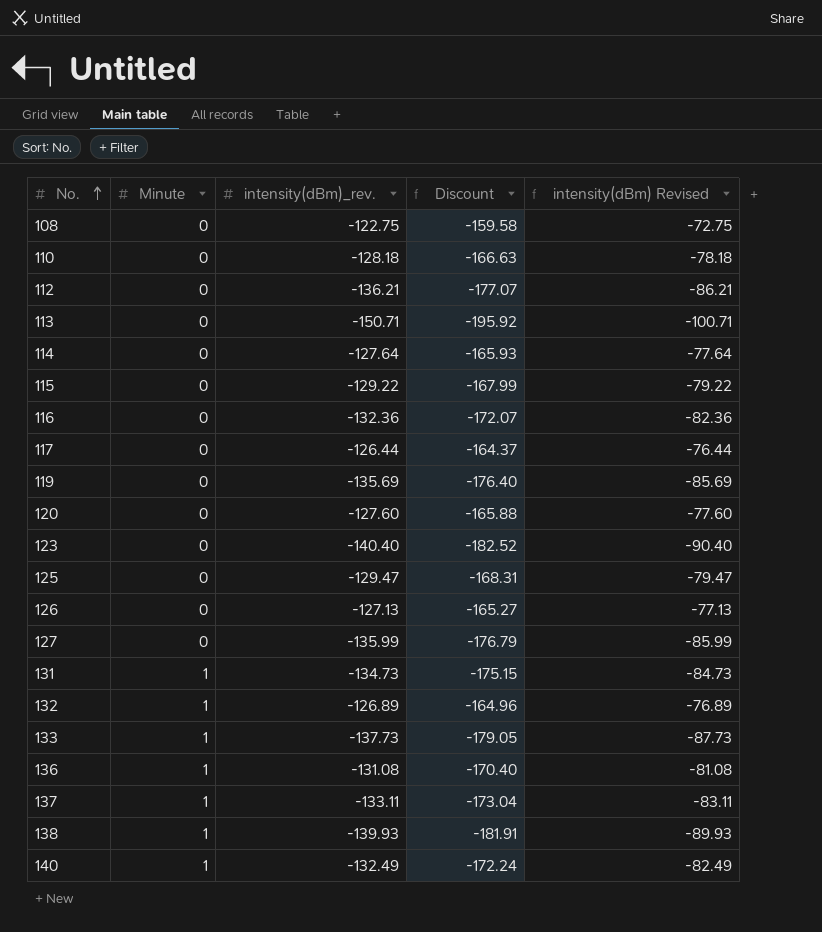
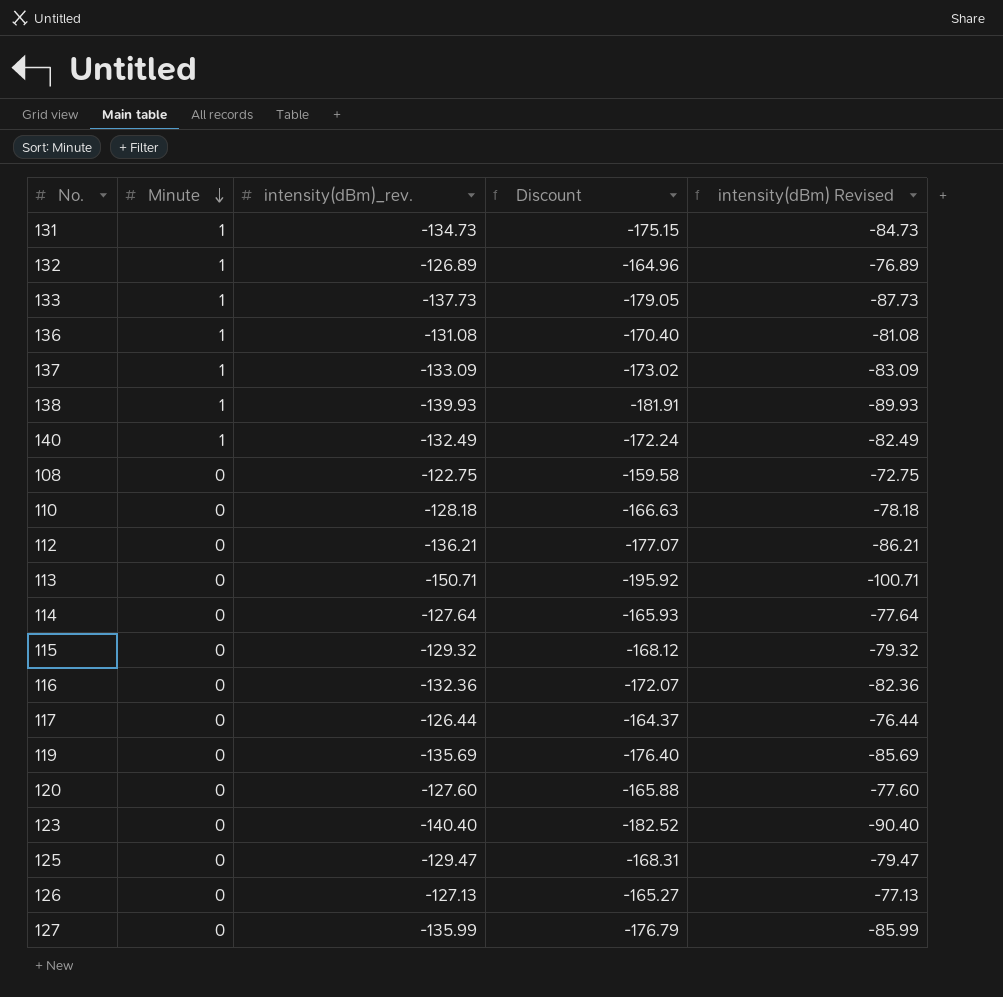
row order: No. ascending -> Minute descending
137 | intensity(dBm)_rev.: -133.11 -> -133.09
137 | Discount: -173.04 -> -173.02
137 | intensity(dBm) Revised: -83.11 -> -83.09
115 | intensity(dBm)_rev.: -129.22 -> -129.32
115 | Discount: -167.99 -> -168.12
115 | intensity(dBm) Revised: -79.22 -> -79.32

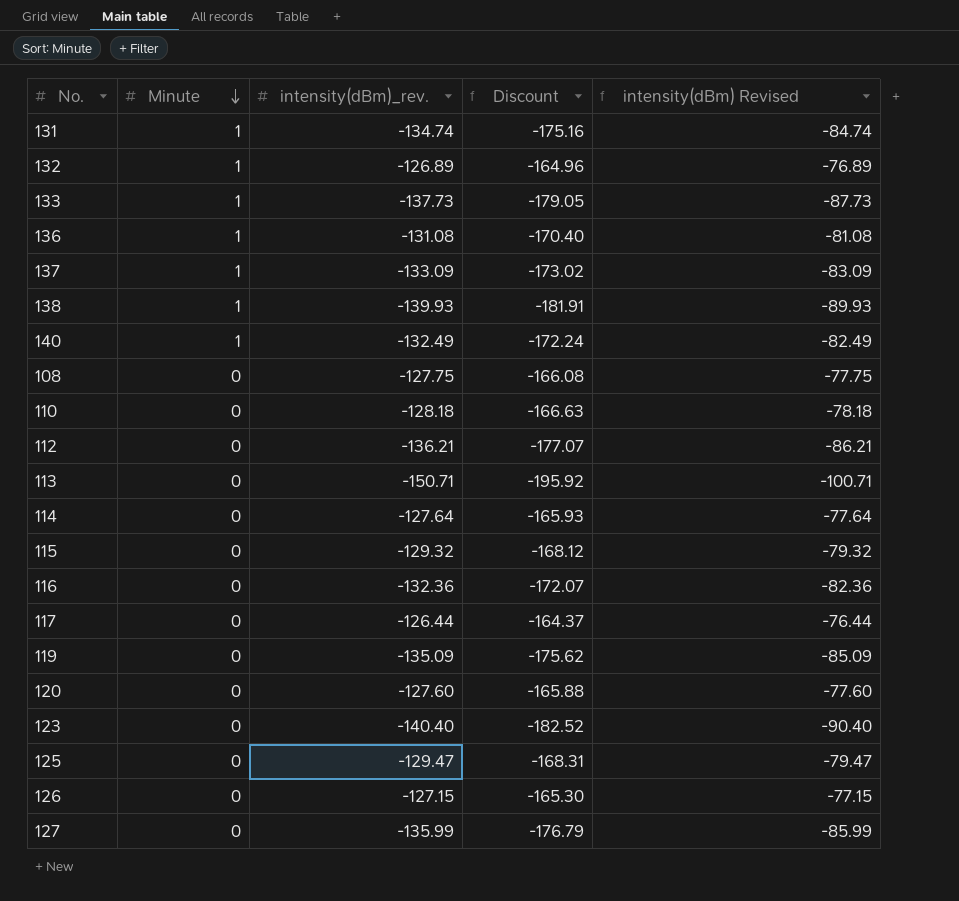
131 | intensity(dBm)_rev.: -134.73 -> -134.74
131 | Discount: -175.15 -> -175.16
131 | intensity(dBm) Revised: -84.73 -> -84.74
108 | intensity(dBm)_rev.: -122.75 -> -127.75
108 | Discount: -159.58 -> -166.08
108 | intensity(dBm) Revised: -72.75 -> -77.75
119 | intensity(dBm)_rev.: -135.69 -> -135.09
119 | Discount: -176.40 -> -175.62
119 | intensity(dBm) Revised: -85.69 -> -85.09
126 | intensity(dBm)_rev.: -127.13 -> -127.15
126 | Discount: -165.27 -> -165.30
126 | intensity(dBm) Revised: -77.13 -> -77.15

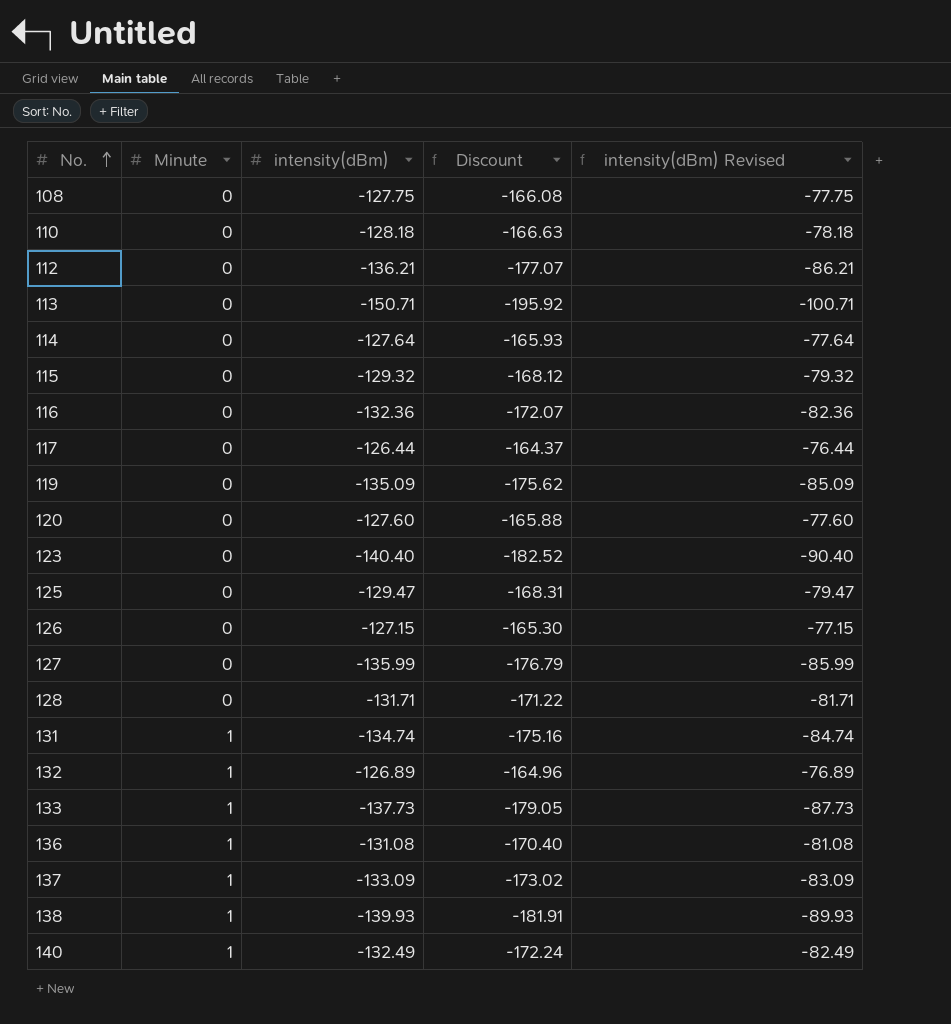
row order: Minute descending -> No. ascending
column name: intensity(dBm)_rev. -> intensity(dBm)
row 128: none -> 0 | -131.71 | -171.22 | -81.71

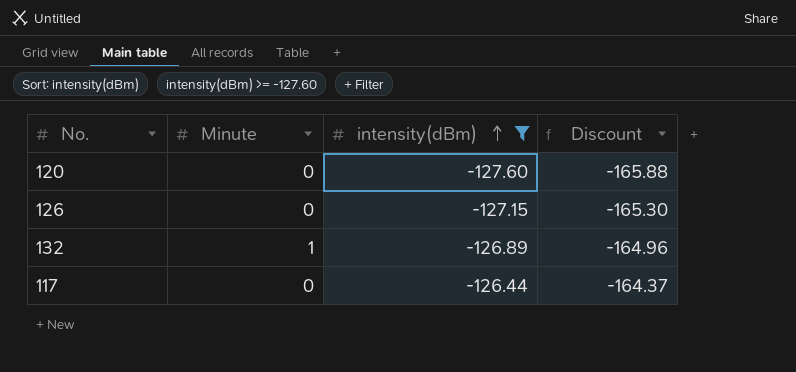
filter: none -> intensity(dBm) >= -127.60
row order: No. ascending -> intensity(dBm) ascending
column intensity(dBm) Revised | formula: [intensity(dBm)] + 50 -> none

